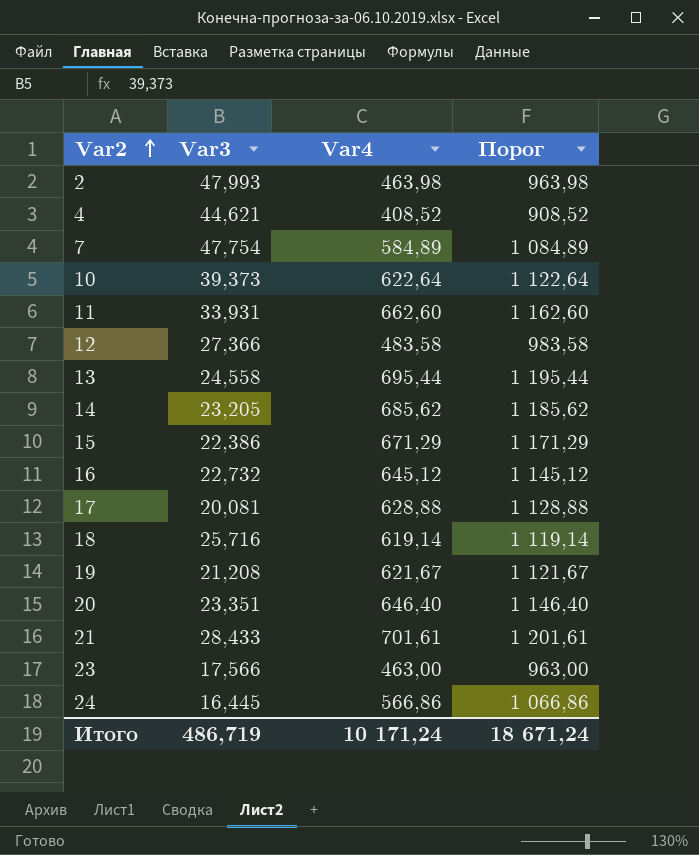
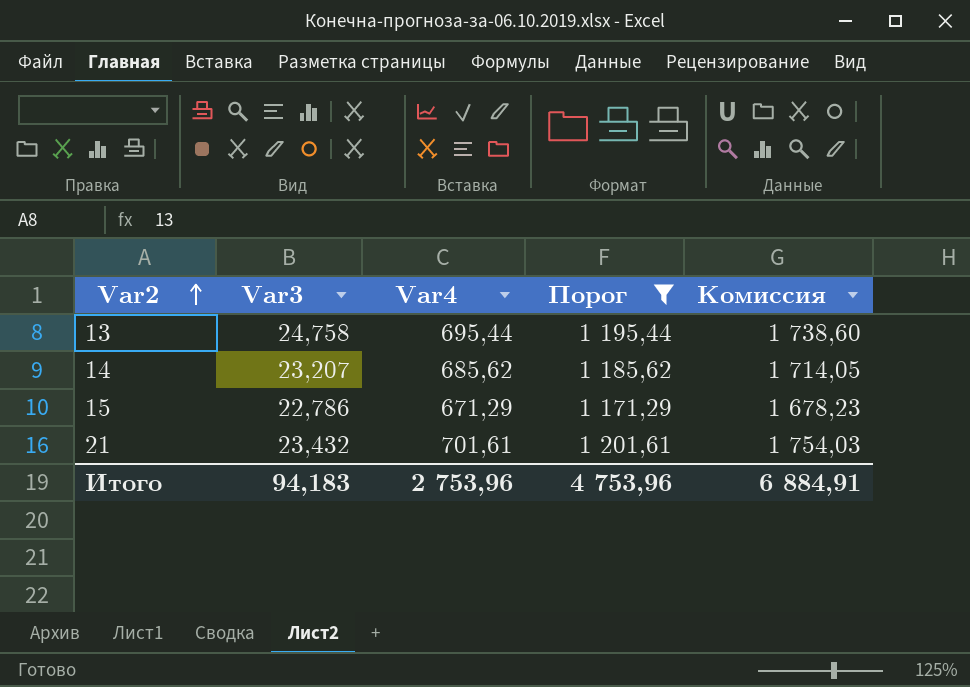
filter: none -> Порог >= 1 171,29
column Комиссия | formula: none -> [Var4] * 2,5
13 | Var3: 24,558 -> 24,758
14 | Var3: 23,205 -> 23,207
15 | Var3: 22,386 -> 22,786
21 | Var3: 28,433 -> 23,432
Итого | Var3: 486,719 -> 94,183
Итого | Var4: 10 171,24 -> 2 753,96
Итого | Порог: 18 671,24 -> 4 753,96

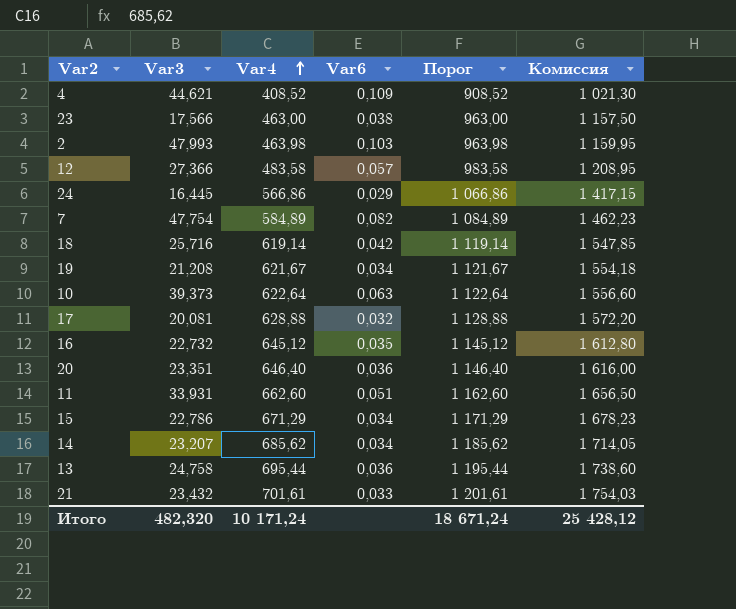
filter: Порог >= 1 171,29 -> none
row order: Var2 ascending -> Var4 ascending
column Var6 | formula: none -> [Var3] / [Var4]
Итого | Var3: 94,183 -> 482,320
Итого | Var4: 2 753,96 -> 10 171,24
Итого | Порог: 4 753,96 -> 18 671,24
Итого | Комиссия: 6 884,91 -> 25 428,12

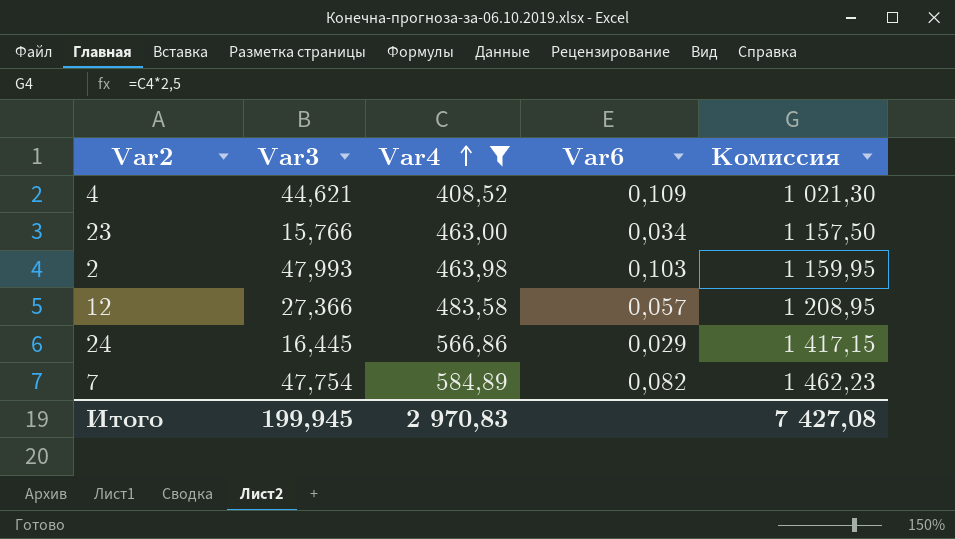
filter: none -> Var4 <= 584,89
column Порог | formula: [Var4] + 500 -> none
23 | Var3: 17,566 -> 15,766
23 | Var6: 0,038 -> 0,034
Итого | Var3: 482,320 -> 199,945
Итого | Var4: 10 171,24 -> 2 970,83
Итого | Комиссия: 25 428,12 -> 7 427,08

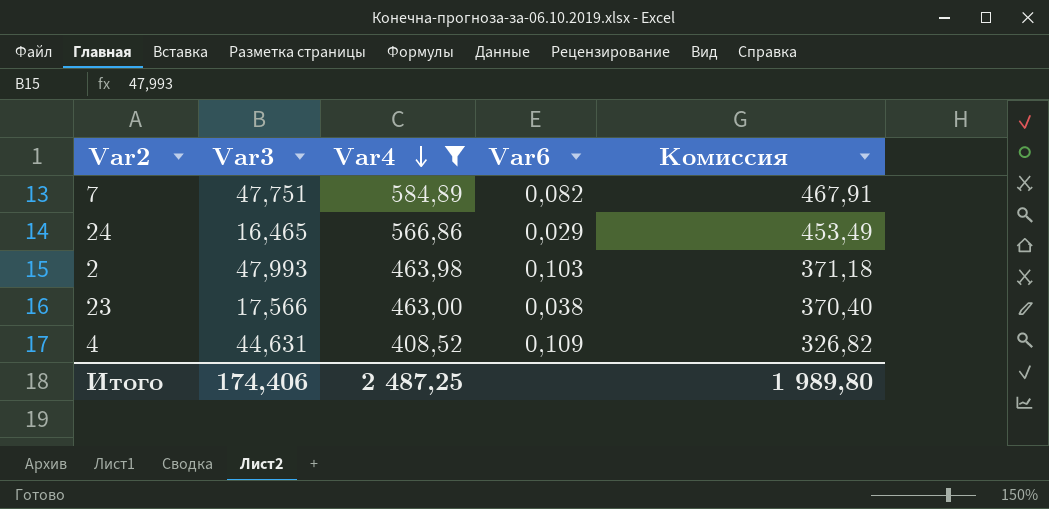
row order: Var4 ascending -> Var4 descending
column Комиссия | formula: [Var4] * 2,5 -> [Var4] * 0,8
row 12: 27,366 | 483,58 | 0,057 | 1 208,95 -> none
7 | Var3: 47,754 -> 47,751
24 | Var3: 16,445 -> 16,465
23 | Var3: 15,766 -> 17,566
23 | Var6: 0,034 -> 0,038
4 | Var3: 44,621 -> 44,631
Итого | Var3: 199,945 -> 174,406
Итого | Var4: 2 970,83 -> 2 487,25
Итого | Комиссия: 7 427,08 -> 1 989,80

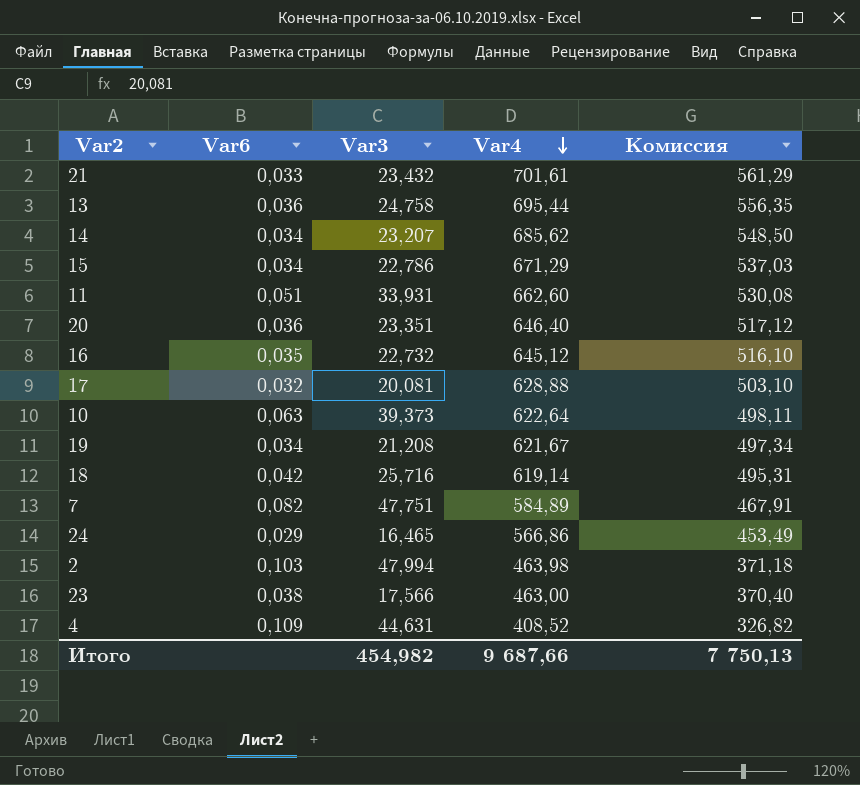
filter: Var4 <= 584,89 -> none
column Var6 | position: 4 -> 2
2 | Var3: 47,993 -> 47,994
Итого | Var3: 174,406 -> 454,982
Итого | Var4: 2 487,25 -> 9 687,66
Итого | Комиссия: 1 989,80 -> 7 750,13

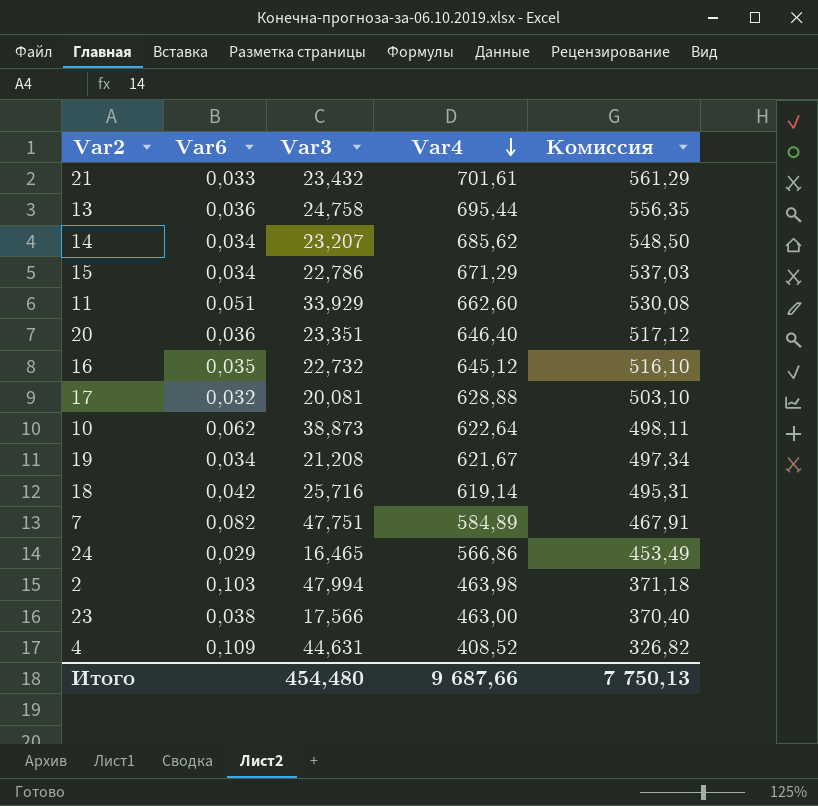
11 | Var3: 33,931 -> 33,929
10 | Var6: 0,063 -> 0,062
10 | Var3: 39,373 -> 38,873
Итого | Var3: 454,982 -> 454,480

